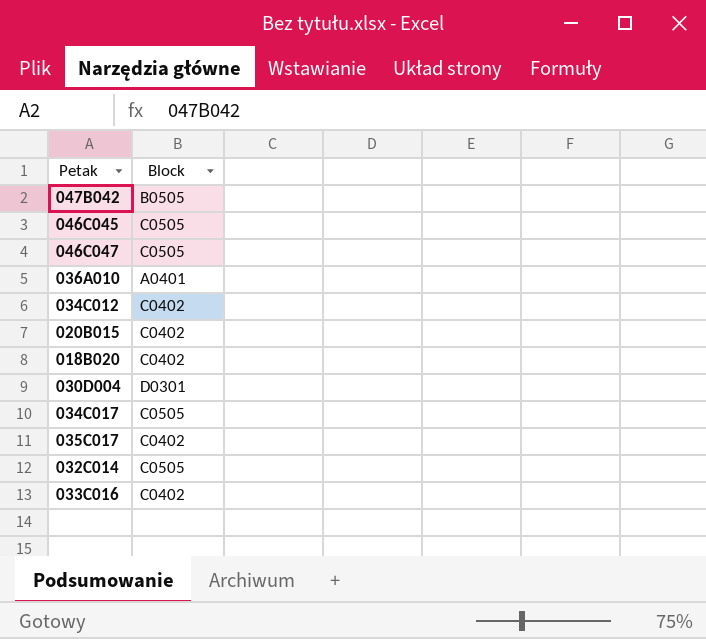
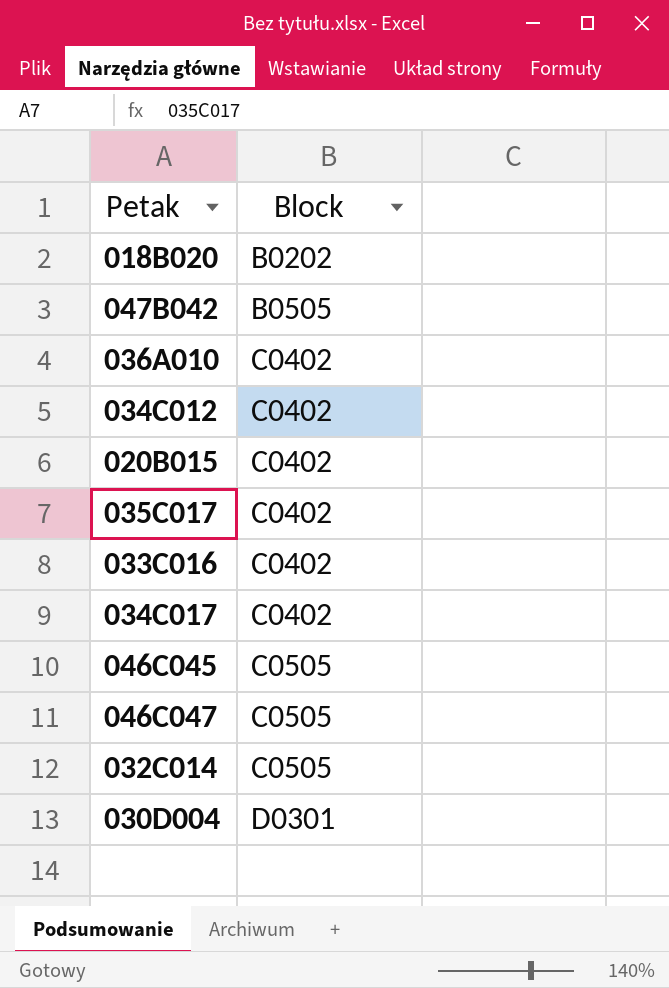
row order: none -> Block ascending
018B020 | Block: C0402 -> B0202
036A010 | Block: A0401 -> C0402
034C017 | Block: C0505 -> C0402

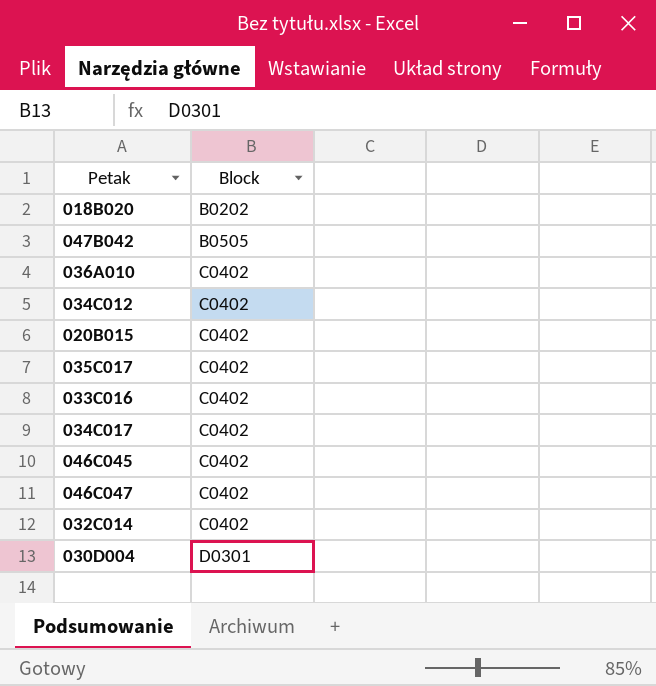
046C045 | Block: C0505 -> C0402
046C047 | Block: C0505 -> C0402
032C014 | Block: C0505 -> C0402

